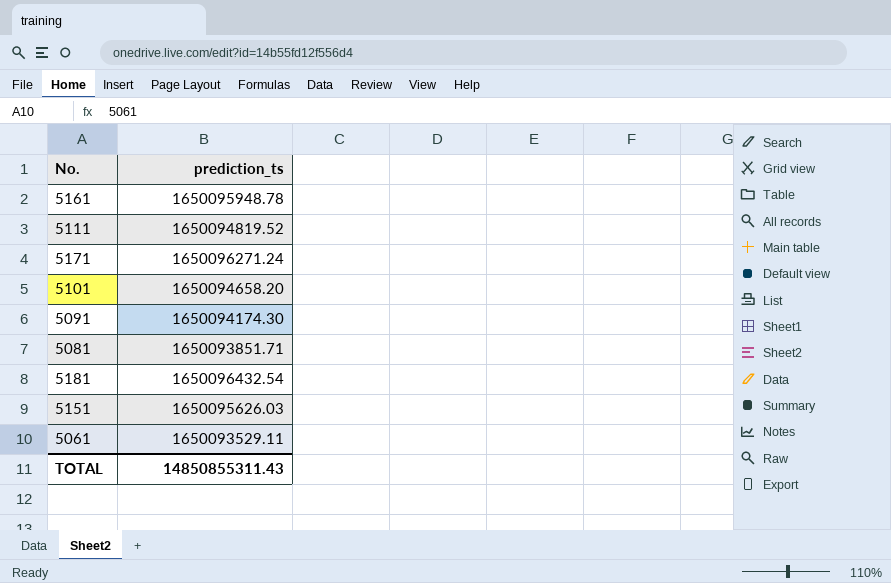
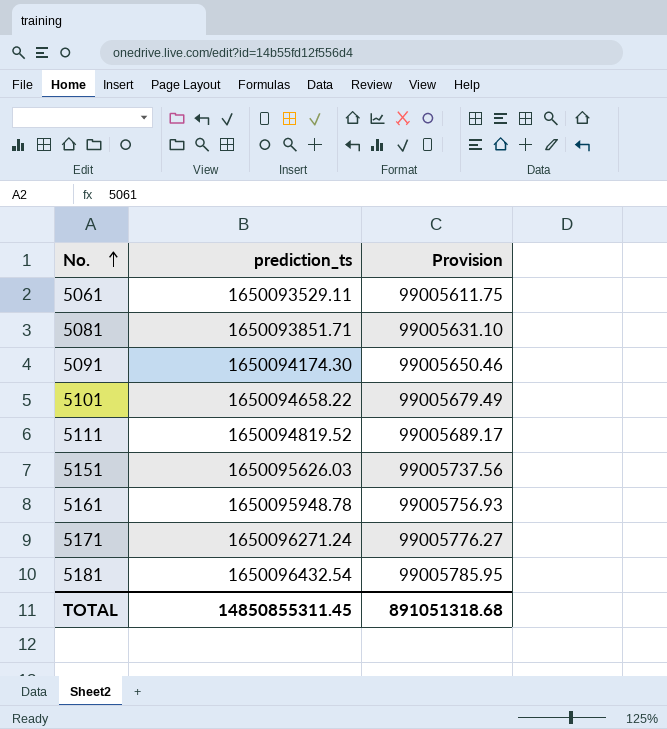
row order: none -> No. ascending
column Provision | formula: none -> [prediction_ts] * 0.06
5101 | prediction_ts: 1650094658.20 -> 1650094658.22
TOTAL | prediction_ts: 14850855311.43 -> 14850855311.45

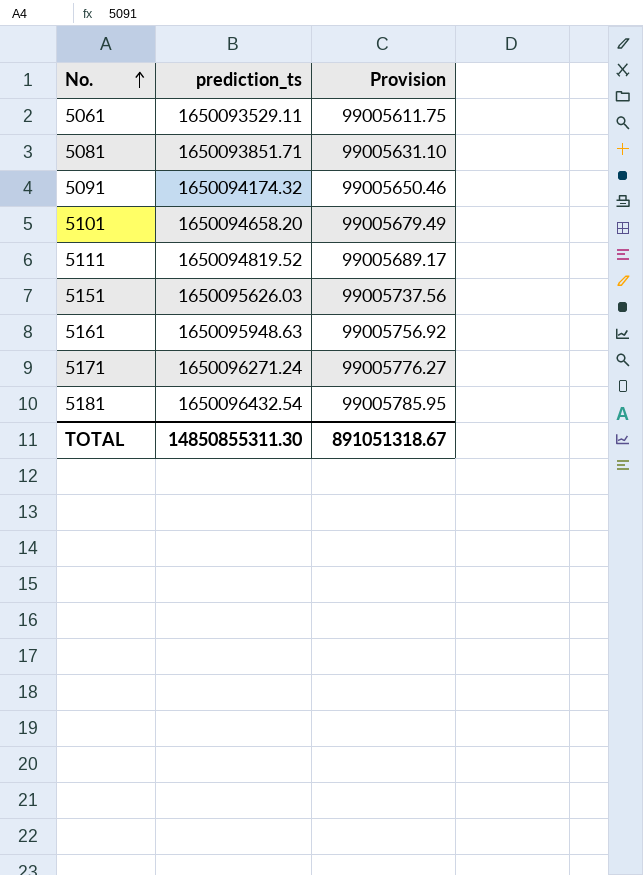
5091 | prediction_ts: 1650094174.30 -> 1650094174.32
5101 | prediction_ts: 1650094658.22 -> 1650094658.20
5161 | prediction_ts: 1650095948.78 -> 1650095948.63
5161 | Provision: 99005756.93 -> 99005756.92
TOTAL | prediction_ts: 14850855311.45 -> 14850855311.30
TOTAL | Provision: 891051318.68 -> 891051318.67

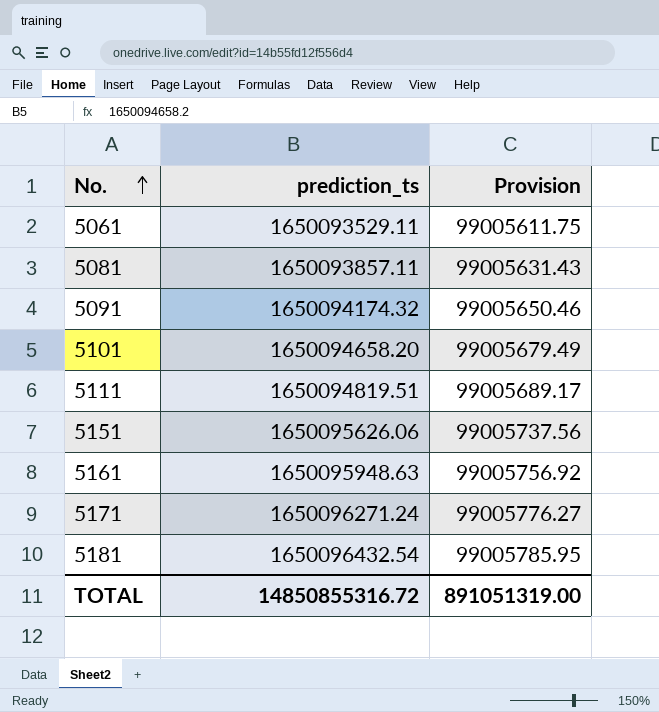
5081 | prediction_ts: 1650093851.71 -> 1650093857.11
5081 | Provision: 99005631.10 -> 99005631.43
5111 | prediction_ts: 1650094819.52 -> 1650094819.51
5151 | prediction_ts: 1650095626.03 -> 1650095626.06
TOTAL | prediction_ts: 14850855311.30 -> 14850855316.72
TOTAL | Provision: 891051318.67 -> 891051319.00

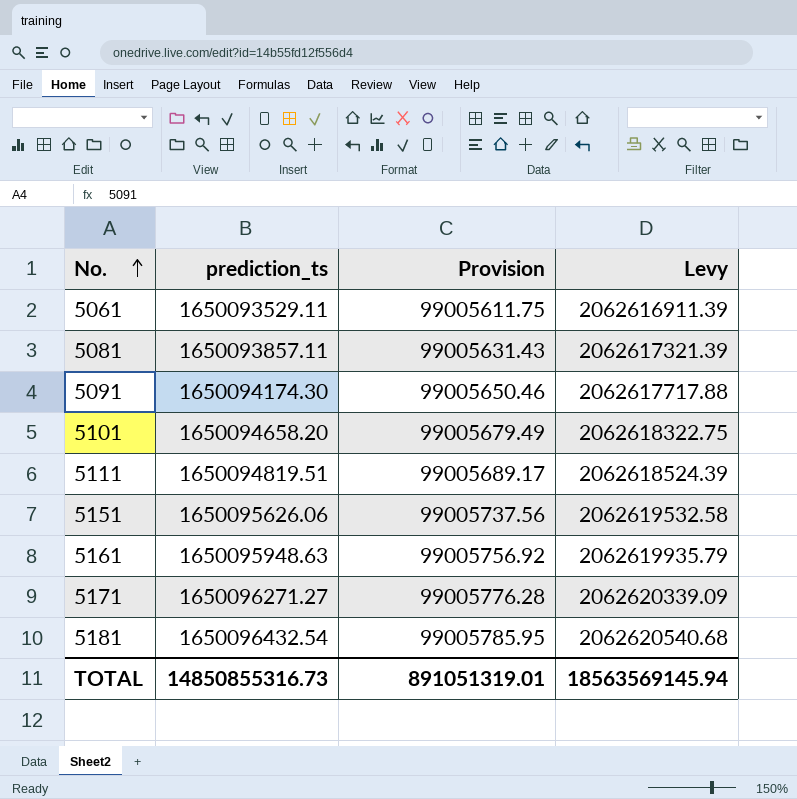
column Levy | formula: none -> [prediction_ts] * 1.25
5091 | prediction_ts: 1650094174.32 -> 1650094174.30
5171 | prediction_ts: 1650096271.24 -> 1650096271.27
5171 | Provision: 99005776.27 -> 99005776.28
TOTAL | prediction_ts: 14850855316.72 -> 14850855316.73
TOTAL | Provision: 891051319.00 -> 891051319.01

